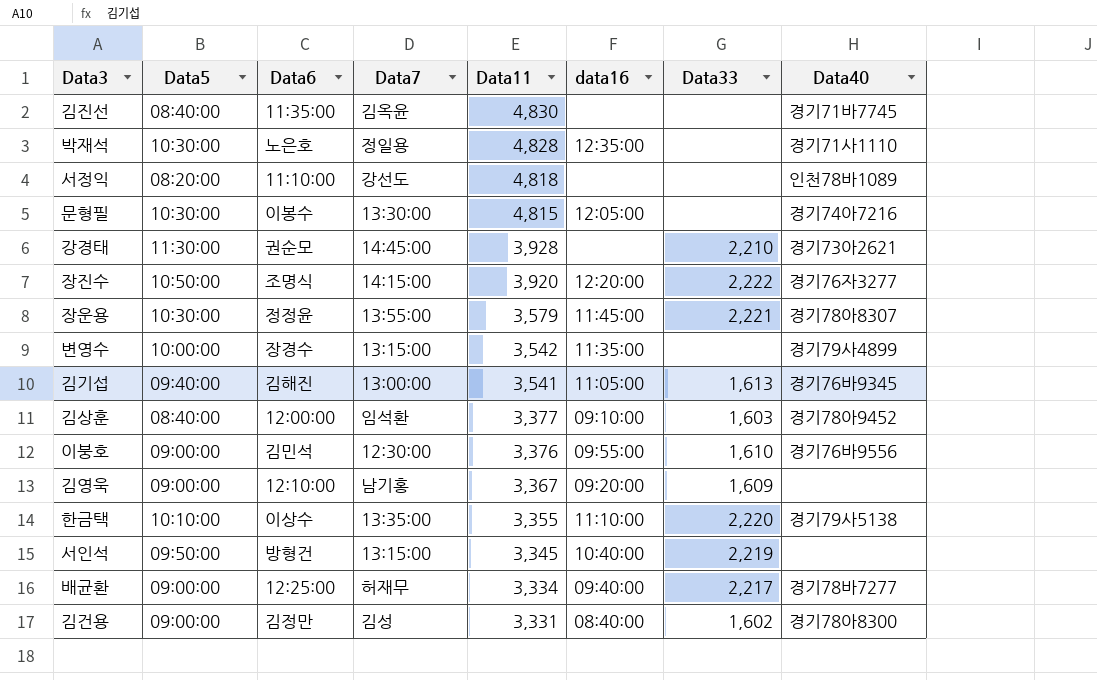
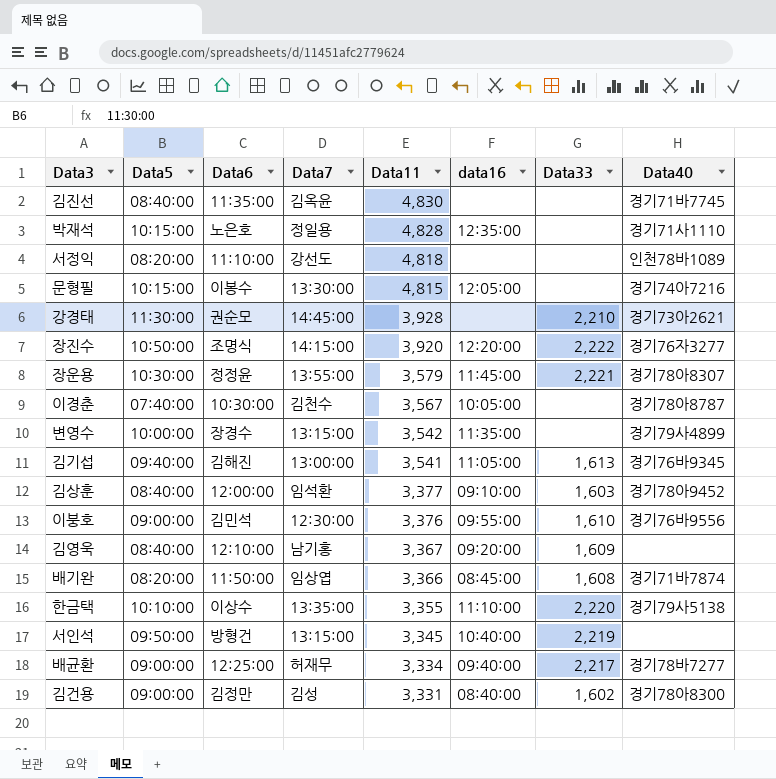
박재석 | Data5: 10:30:00 -> 10:15:00
문형필 | Data5: 10:30:00 -> 10:15:00
row 이경춘: none -> 07:40:00 | 10:30:00 | 김천수 | 3,567 | 10:05:00 | none | 경기78아8787
김영욱 | Data5: 09:00:00 -> 08:40:00
row 배기완: none -> 08:20:00 | 11:50:00 | 임상엽 | 3,366 | 08:45:00 | 1,608 | 경기71바7874

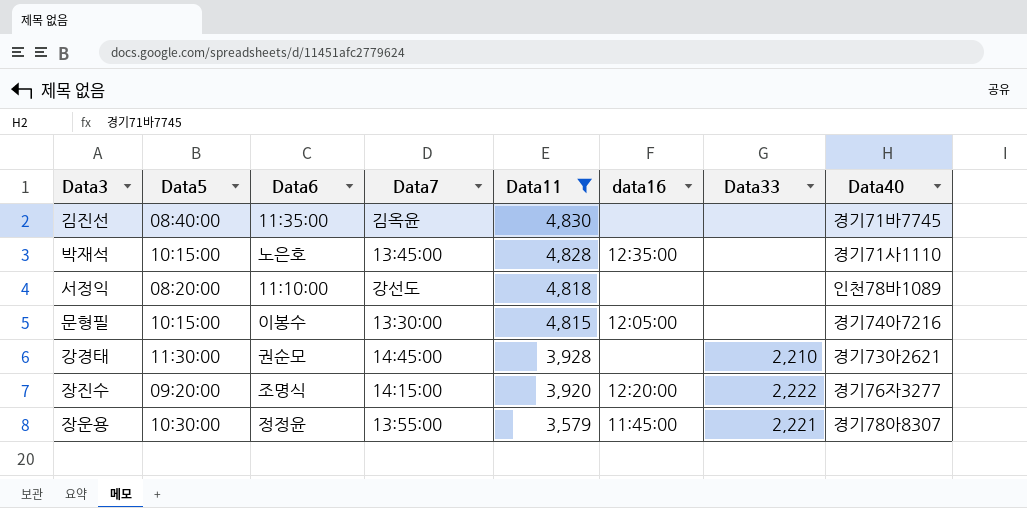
filter: none -> Data11 >= 3,579
박재석 | Data7: 정일용 -> 13:45:00
장진수 | Data5: 10:50:00 -> 09:20:00

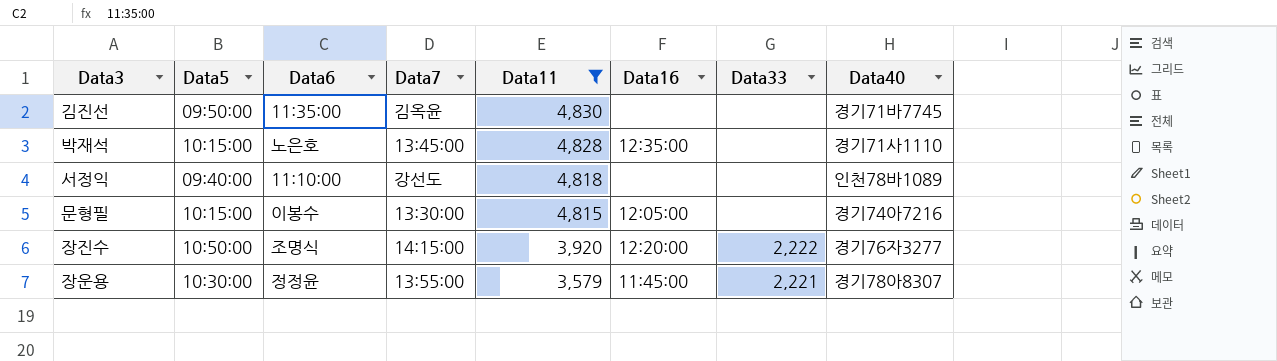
column name: data16 -> Data16
row 강경태: 11:30:00 | 권순모 | 14:45:00 | 3,928 | none | 2,210 | 경기73아2621 -> none
김진선 | Data5: 08:40:00 -> 09:50:00
서정익 | Data5: 08:20:00 -> 09:40:00
장진수 | Data5: 09:20:00 -> 10:50:00

